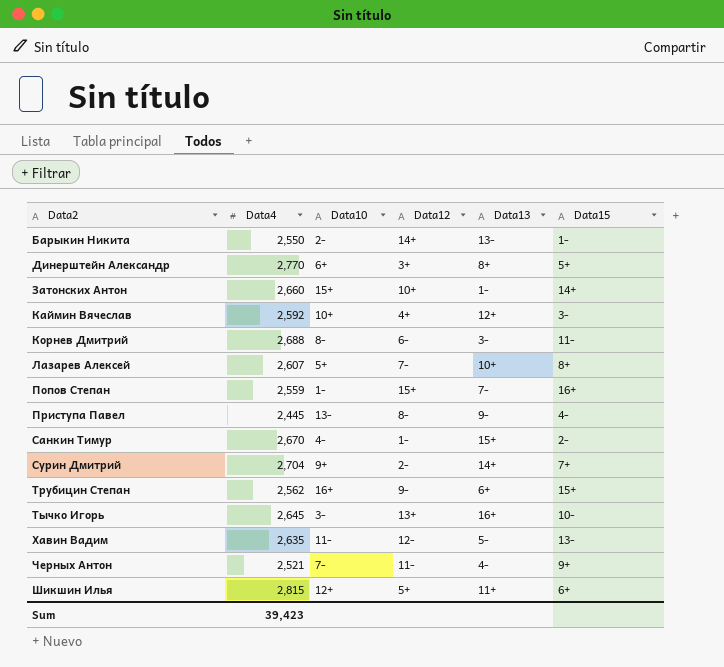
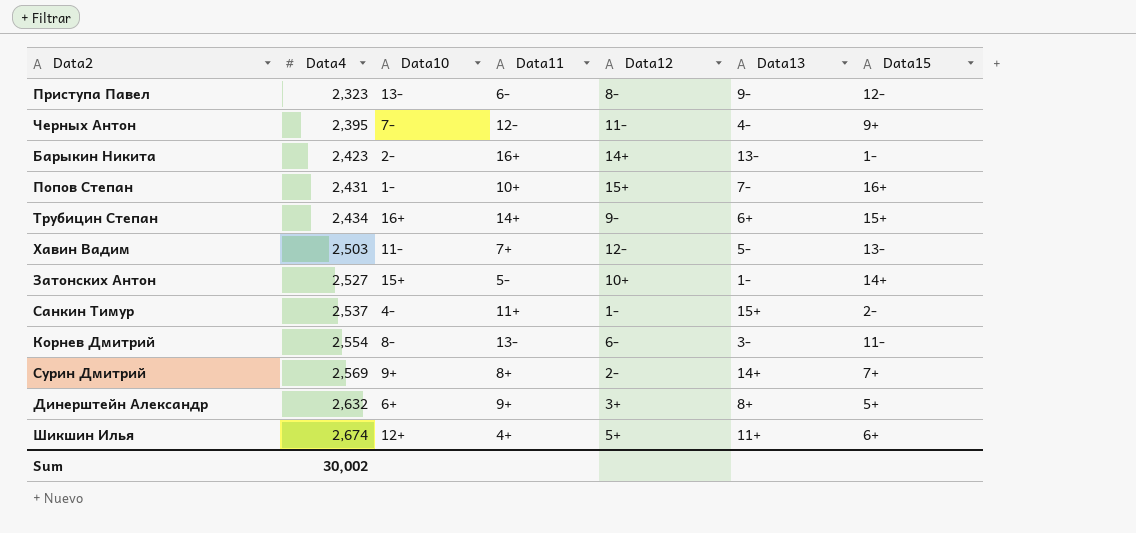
row order: Data2 ascending -> Data4 ascending
column Data11 | position: none -> 4
row Каймин Вячеслав: 2,592 | 10+ | 4+ | 12+ | 3- -> none
row Лазарев Алексей: 2,607 | 5+ | 7- | 10+ | 8+ -> none
row Тычко Игорь: 2,645 | 3- | 13+ | 16+ | 10- -> none
Приступа Павел | Data4: 2,445 -> 2,323
Приступа Павел | Data15: 4- -> 12-
Черных Антон | Data4: 2,521 -> 2,395
Барыкин Никита | Data4: 2,550 -> 2,423
Попов Степан | Data4: 2,559 -> 2,431
Трубицин Степан | Data4: 2,562 -> 2,434
Хавин Вадим | Data4: 2,635 -> 2,503
Затонских Антон | Data4: 2,660 -> 2,527
Санкин Тимур | Data4: 2,670 -> 2,537
Корнев Дмитрий | Data4: 2,688 -> 2,554
Сурин Дмитрий | Data4: 2,704 -> 2,569
Динерштейн Александр | Data4: 2,770 -> 2,632
Шикшин Илья | Data4: 2,815 -> 2,674
Sum | Data4: 39,423 -> 30,002

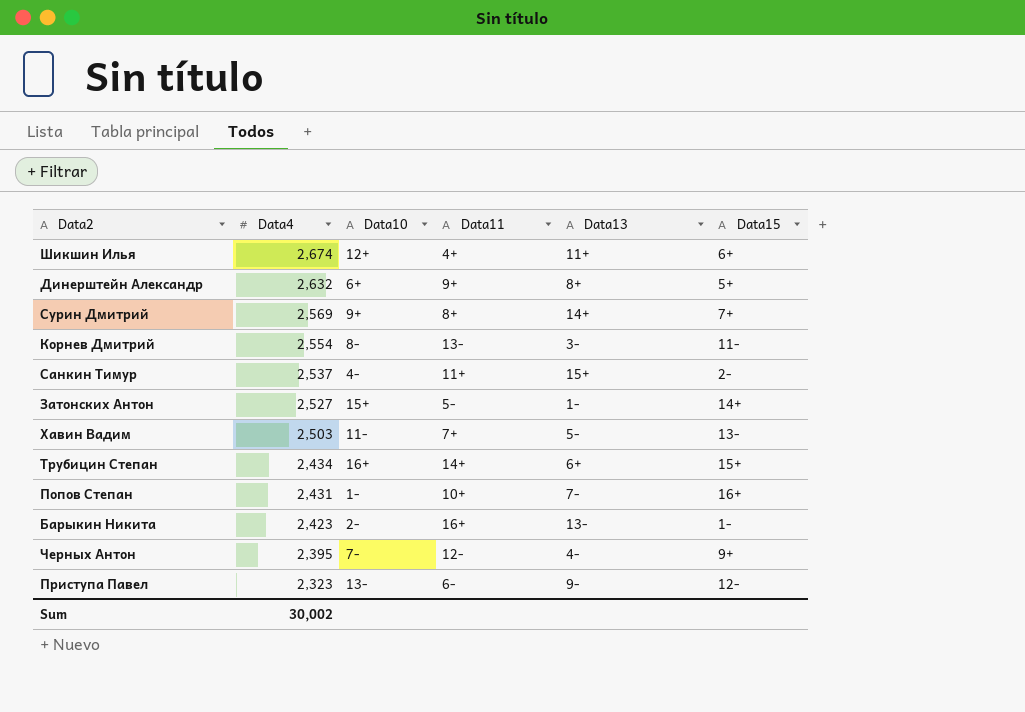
row order: Data4 ascending -> Data4 descending
column Data12 | position: 5 -> none

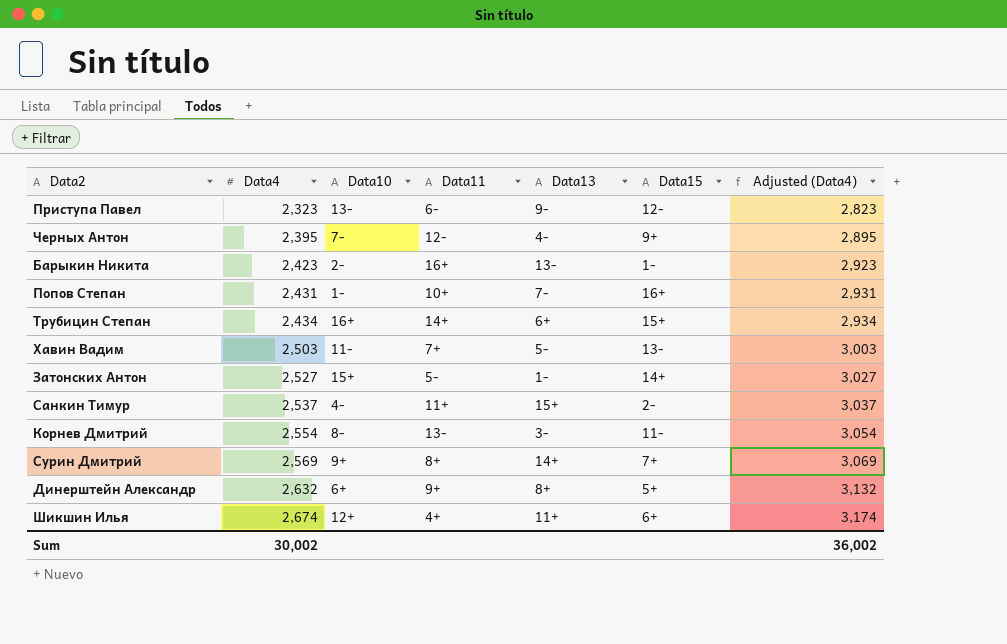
row order: Data4 descending -> Data4 ascending
column Adjusted (Data4) | formula: none -> [Data4] + 500

